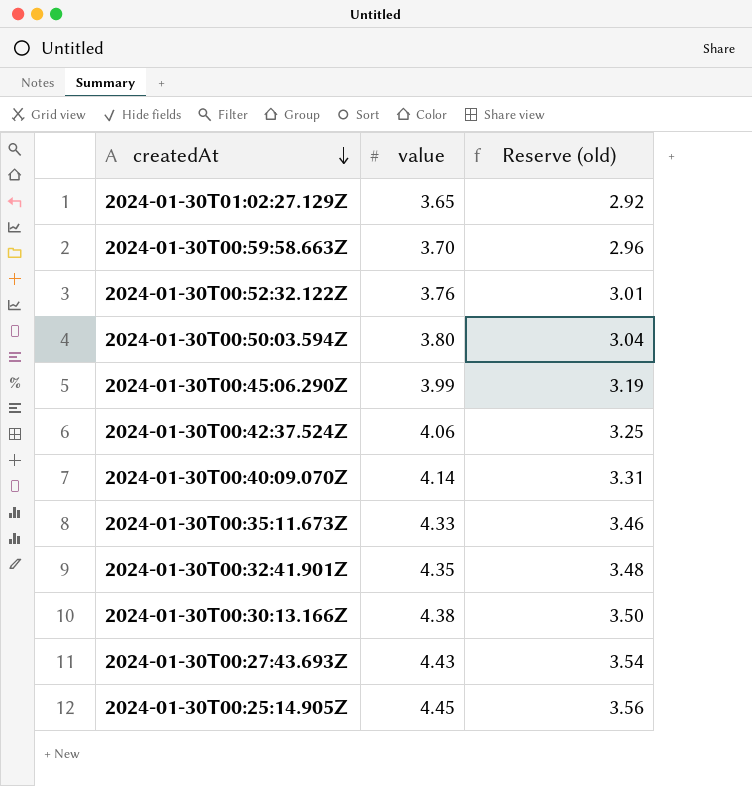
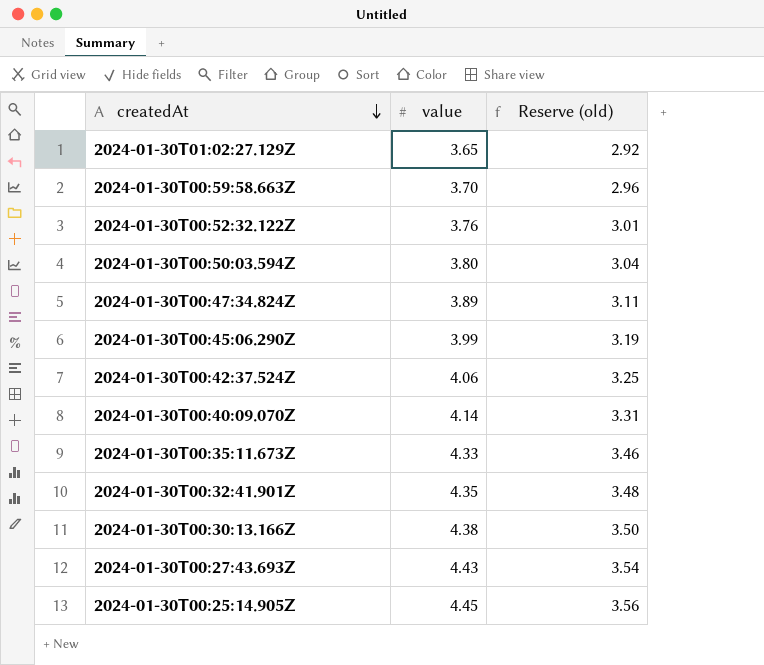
row 2024-01-30T00:47:34.824Z: none -> 3.89 | 3.11

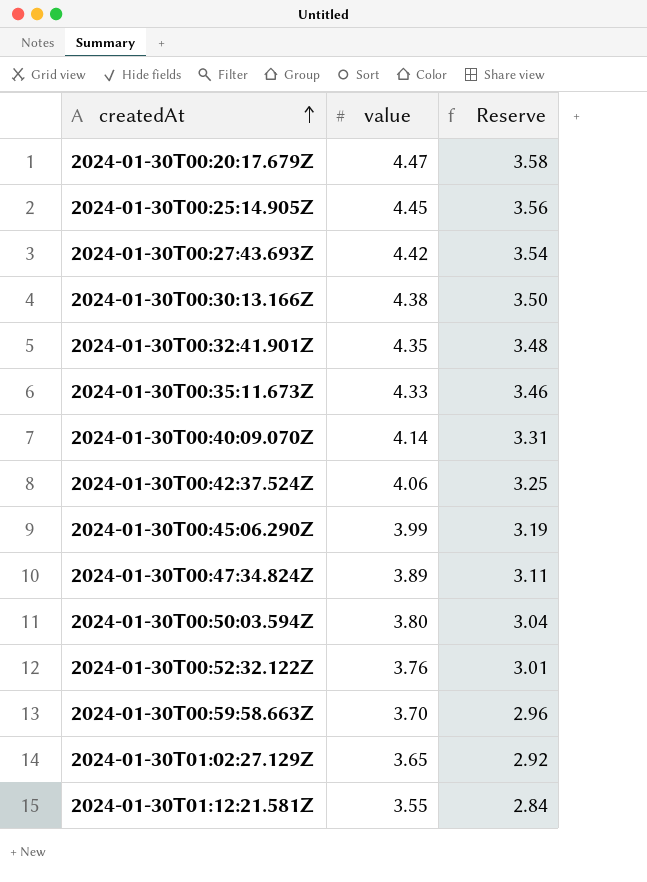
row order: createdAt descending -> createdAt ascending
column name: Reserve (old) -> Reserve
row 2024-01-30T00:20:17.679Z: none -> 4.47 | 3.58
2024-01-30T00:27:43.693Z | value: 4.43 -> 4.42
row 2024-01-30T01:12:21.581Z: none -> 3.55 | 2.84

